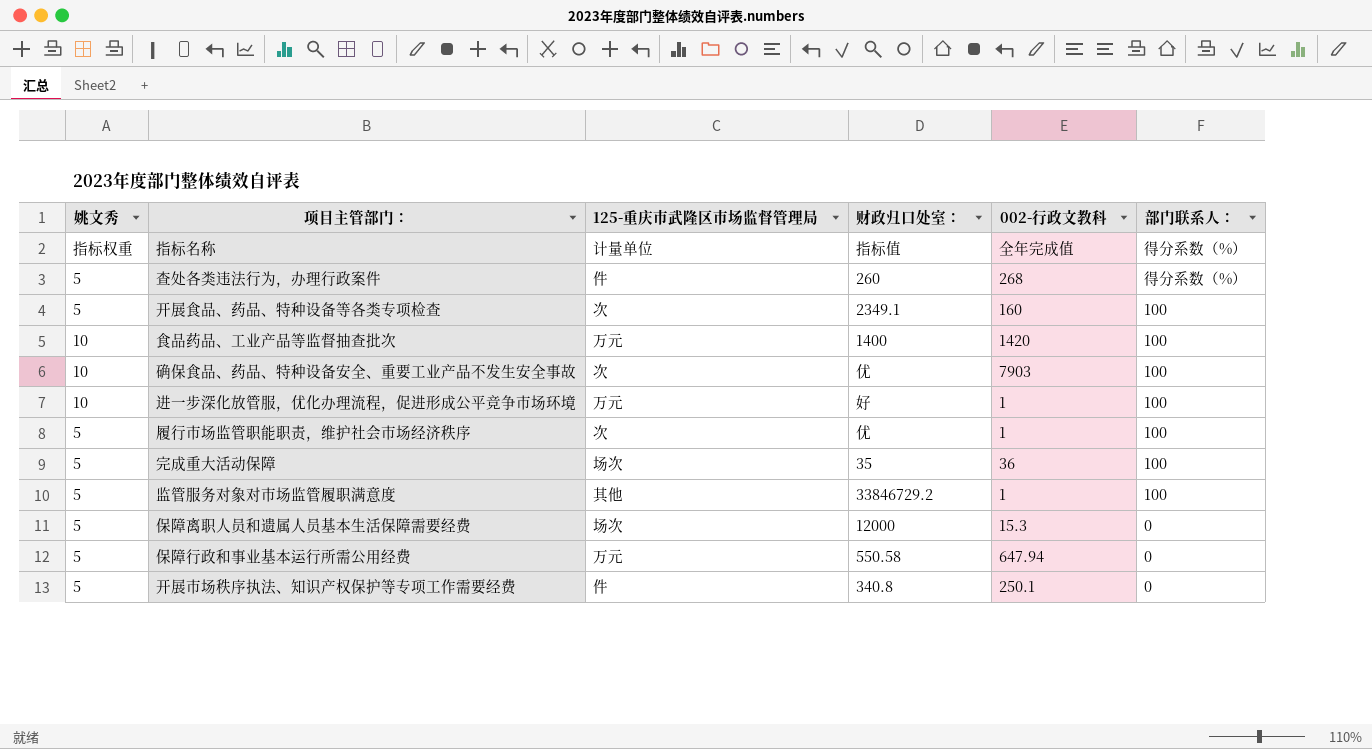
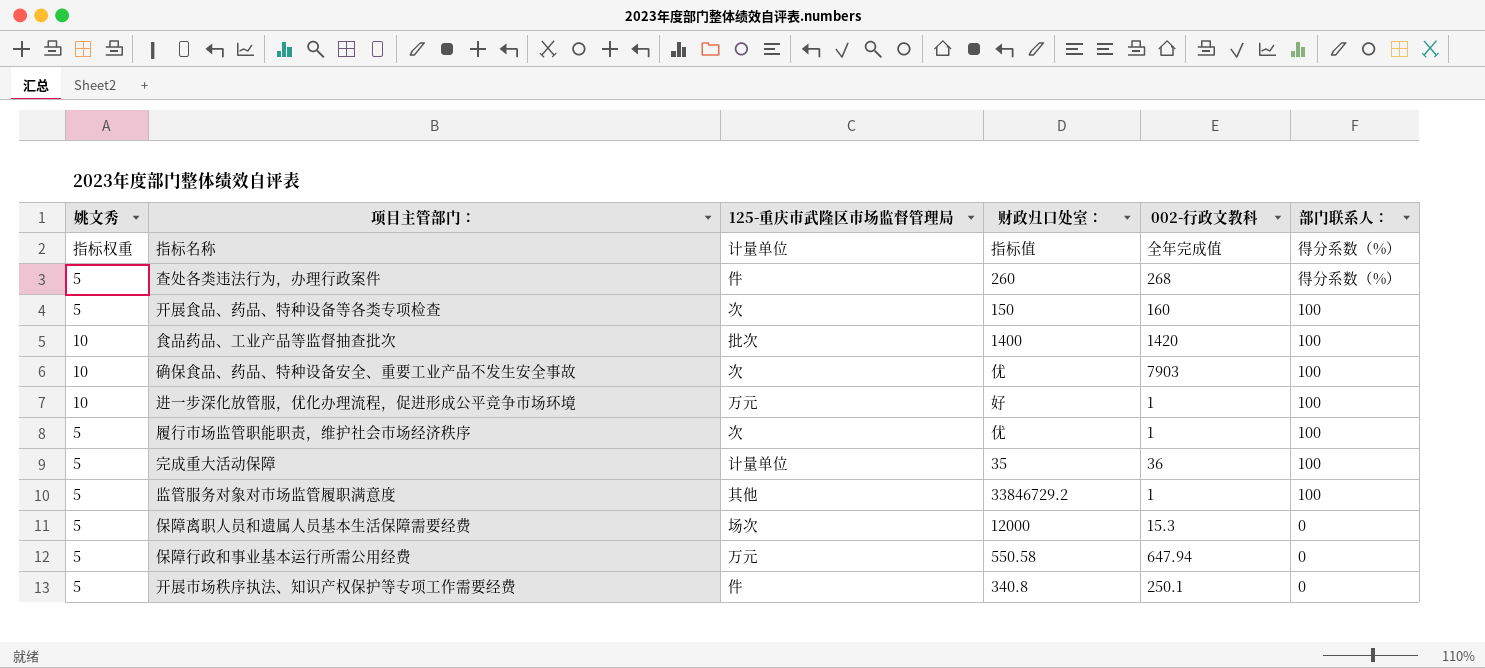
开展食品、药品、特种设备等各类专项检查 | 财政归口处室：: 2349.1 -> 150
食品药品、工业产品等监督抽查批次 | 125-重庆市武隆区市场监督管理局: 万元 -> 批次
完成重大活动保障 | 125-重庆市武隆区市场监督管理局: 场次 -> 计量单位

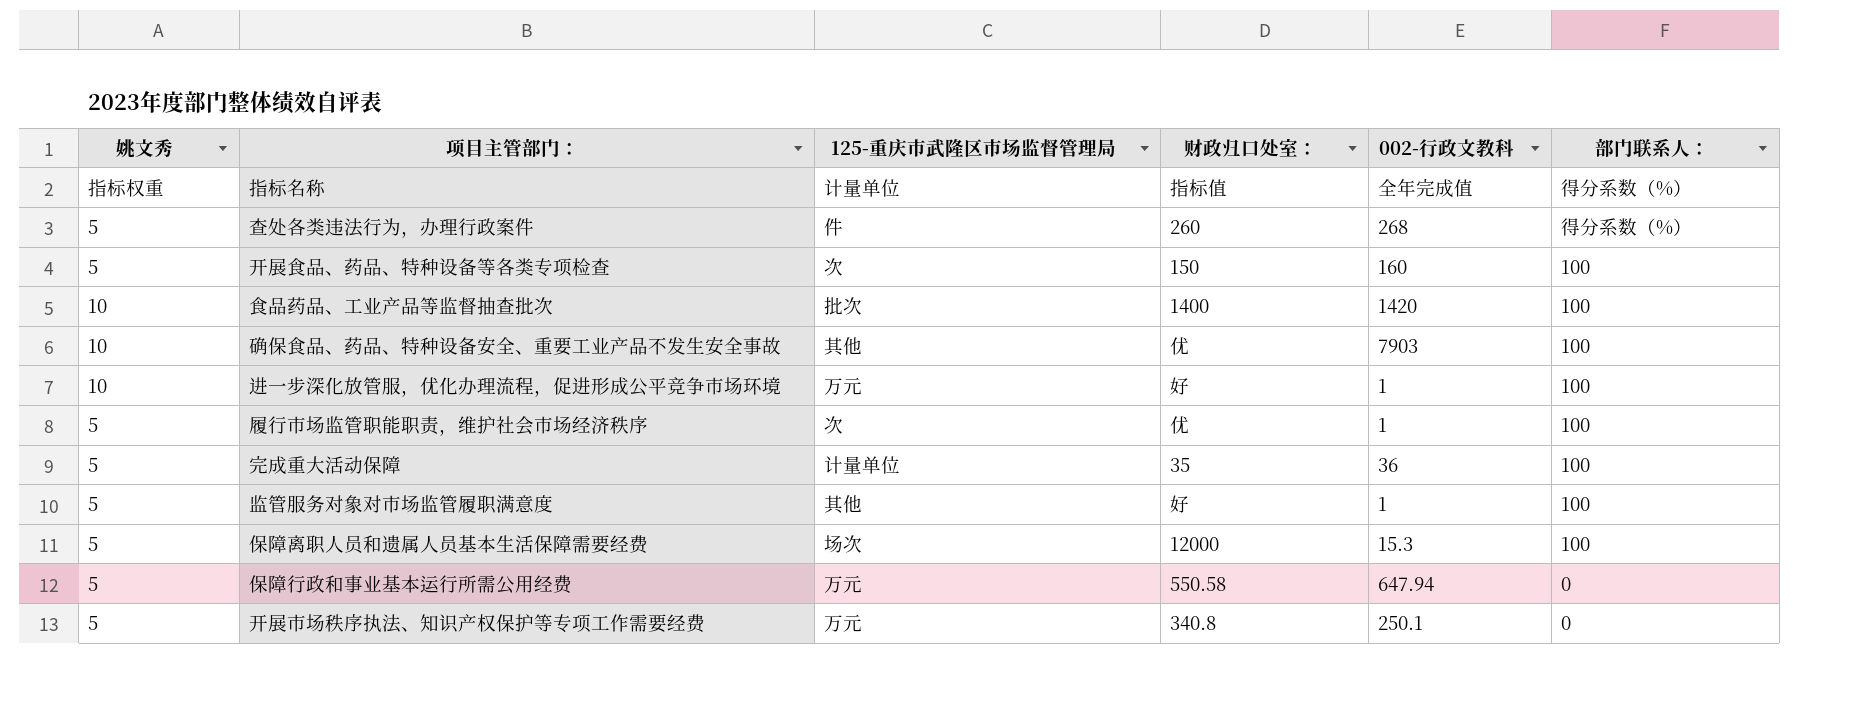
确保食品、药品、特种设备安全、重要工业产品不发生安全事故 | 125-重庆市武隆区市场监督管理局: 次 -> 其他
监管服务对象对市场监管履职满意度 | 财政归口处室：: 33846729.2 -> 好
保障离职人员和遗属人员基本生活保障需要经费 | 部门联系人：: 0 -> 100
开展市场秩序执法、知识产权保护等专项工作需要经费 | 125-重庆市武隆区市场监督管理局: 件 -> 万元

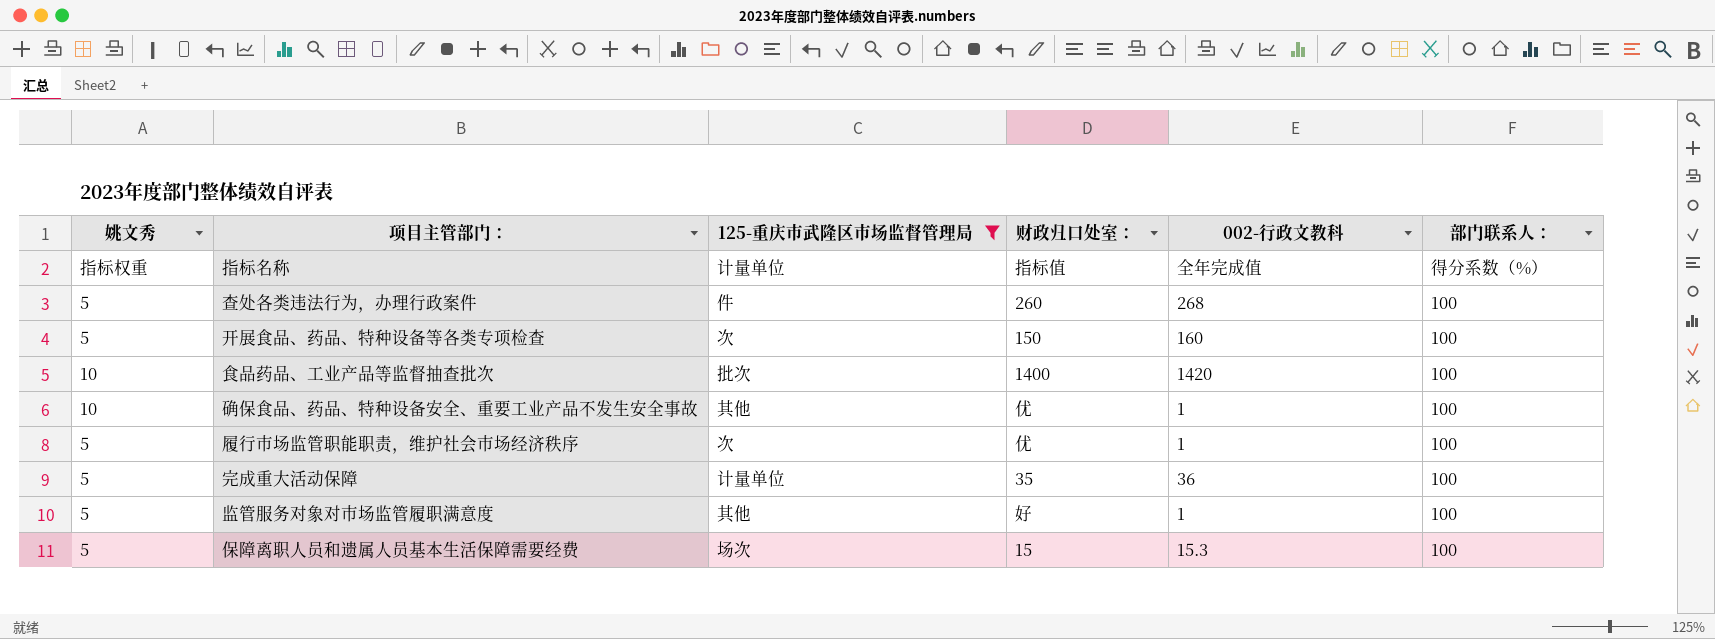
filter: none -> 125-重庆市武隆区市场监督管理局 != 万元
查处各类违法行为，办理行政案件 | 部门联系人：: 得分系数（%） -> 100
确保食品、药品、特种设备安全、重要工业产品不发生安全事故 | 002-行政文教科: 7903 -> 1
保障离职人员和遗属人员基本生活保障需要经费 | 财政归口处室：: 12000 -> 15

